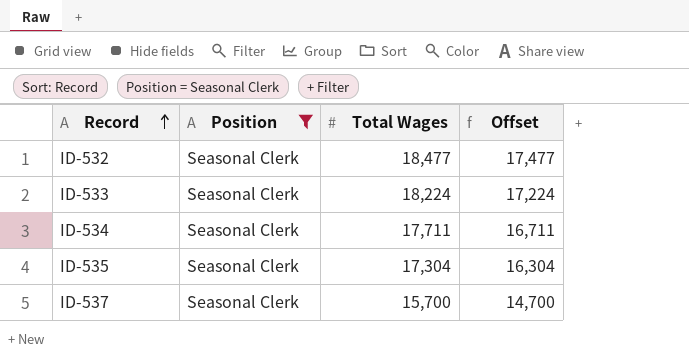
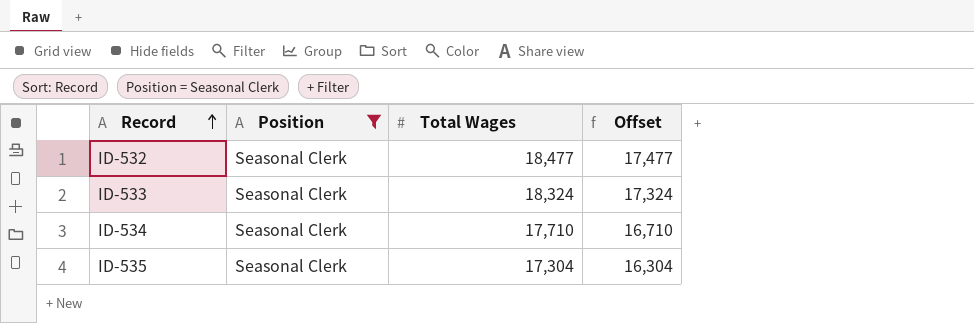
row ID-537: Seasonal Clerk | 15,700 | 14,700 -> none
ID-533 | Total Wages: 18,224 -> 18,324
ID-533 | Offset: 17,224 -> 17,324
ID-534 | Total Wages: 17,711 -> 17,710
ID-534 | Offset: 16,711 -> 16,710

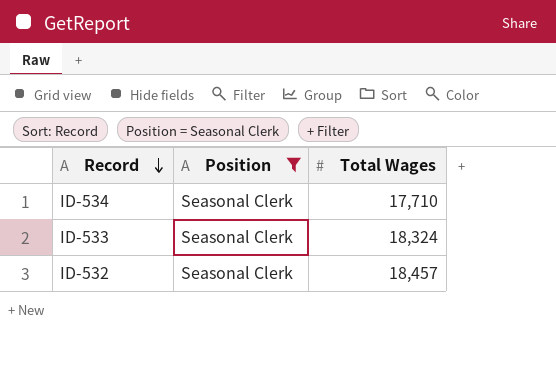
row order: Record ascending -> Record descending
column Offset | formula: [Total Wages] - 1000 -> none
row ID-535: Seasonal Clerk | 17,304 | 16,304 -> none
ID-532 | Total Wages: 18,477 -> 18,457

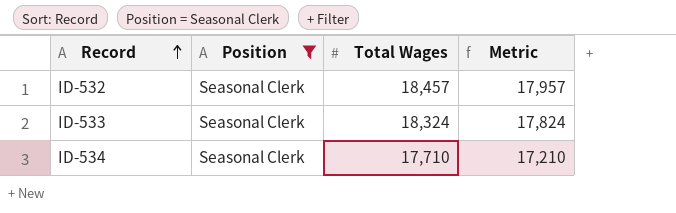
row order: Record descending -> Record ascending
column Metric | formula: none -> [Total Wages] - 500

